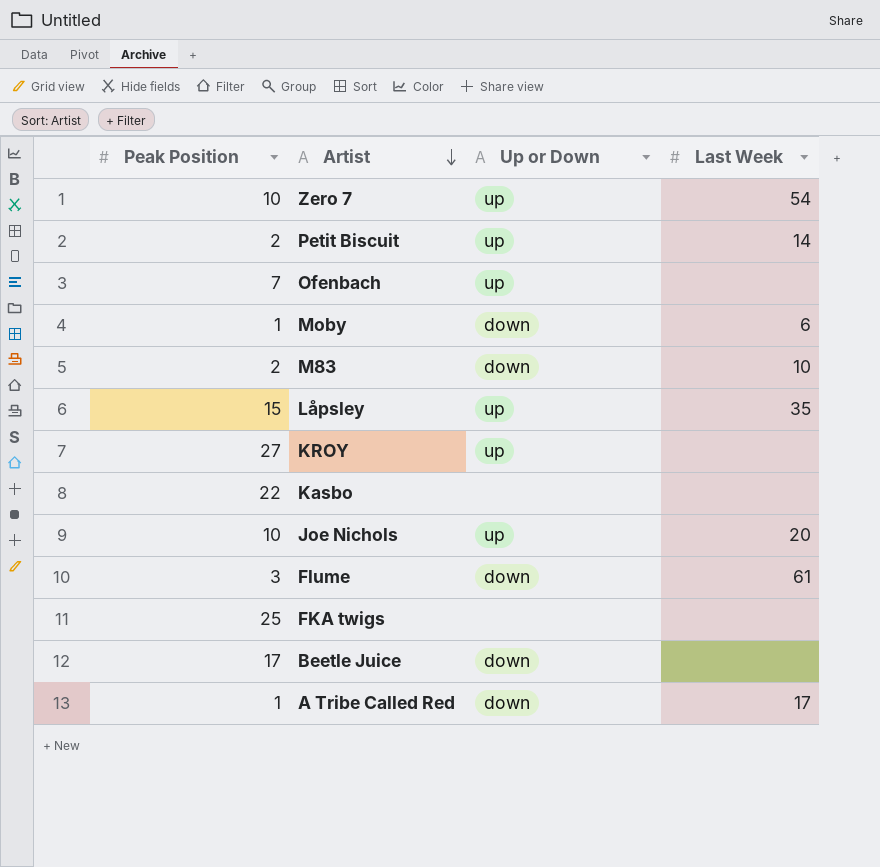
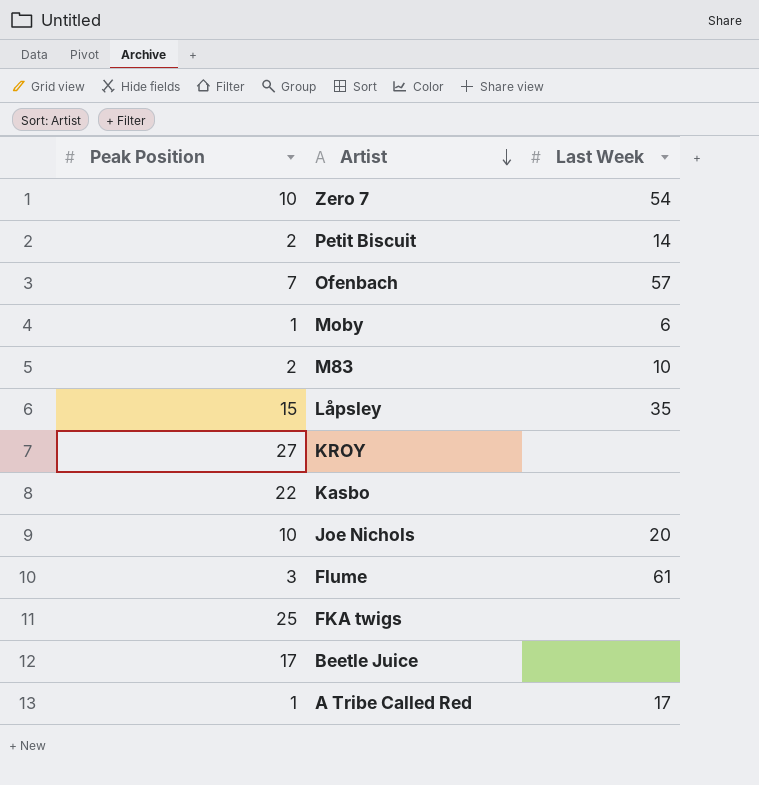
column Up or Down | position: 3 -> none
Ofenbach | Last Week: none -> 57

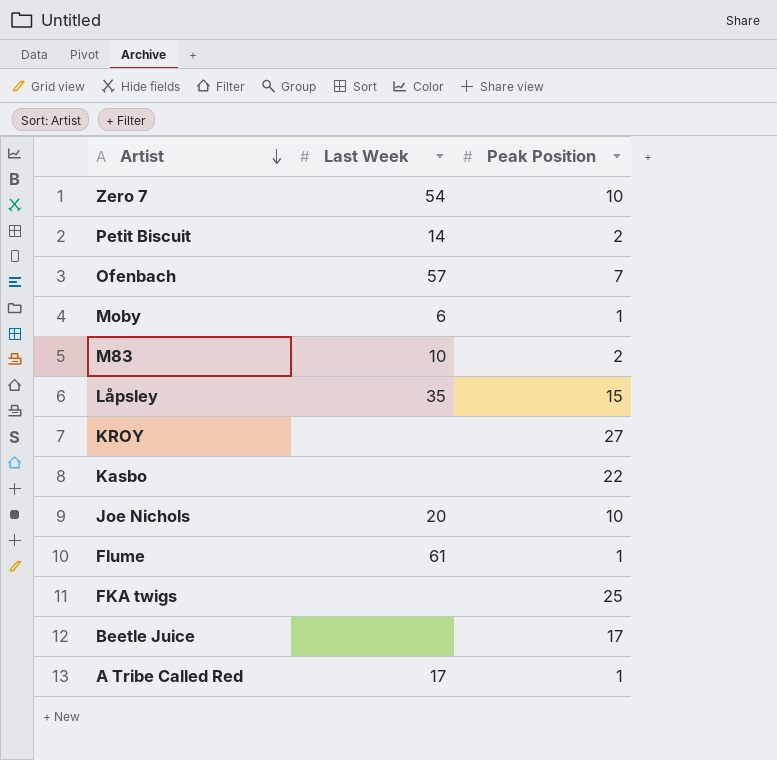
column Peak Position | position: 1 -> 3
Flume | Peak Position: 3 -> 1

